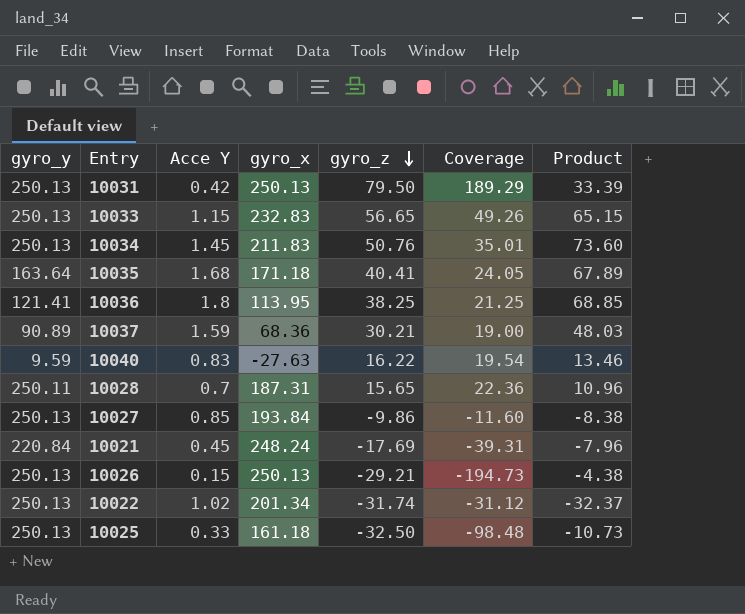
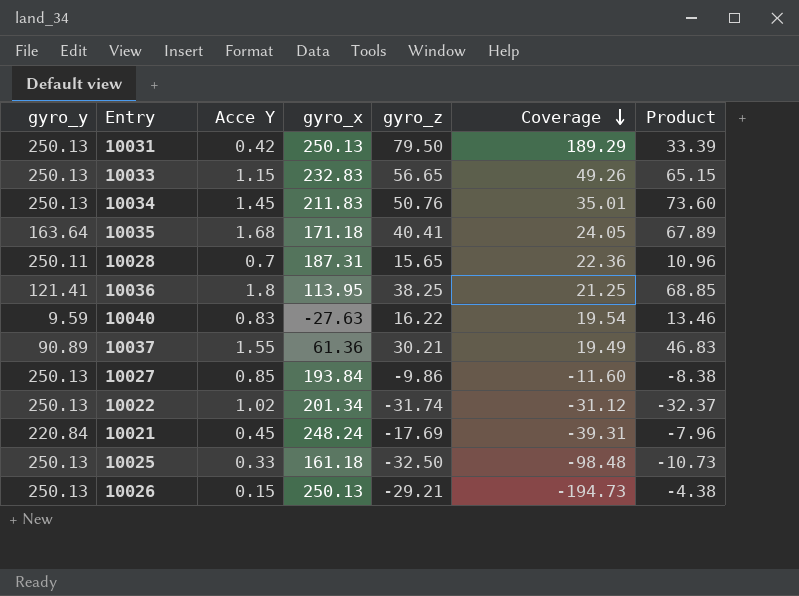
row order: gyro_z descending -> Coverage descending
10037 | Acce Y: 1.59 -> 1.55
10037 | gyro_x: 68.36 -> 61.36
10037 | Coverage: 19.00 -> 19.49
10037 | Product: 48.03 -> 46.83

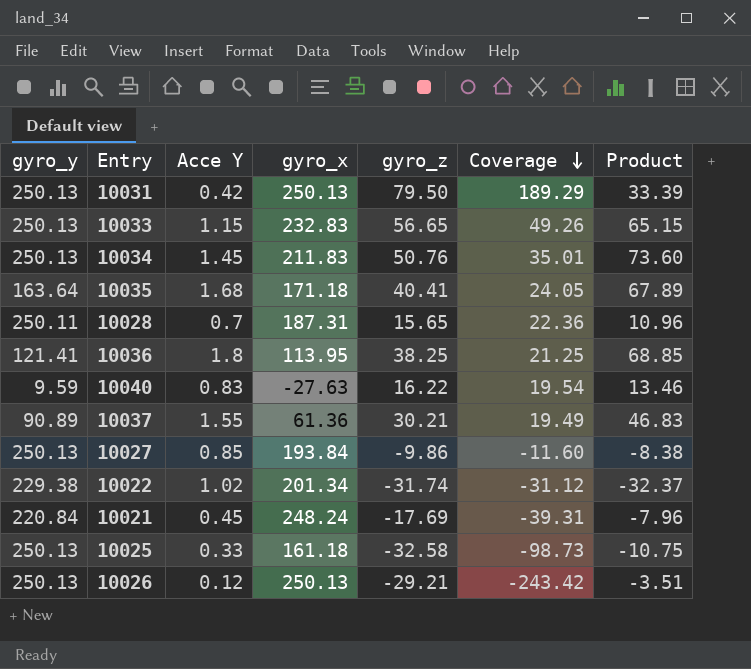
10022 | gyro_y: 250.13 -> 229.38
10025 | gyro_z: -32.50 -> -32.58
10025 | Coverage: -98.48 -> -98.73
10025 | Product: -10.73 -> -10.75
10026 | Acce Y: 0.15 -> 0.12
10026 | Coverage: -194.73 -> -243.42
10026 | Product: -4.38 -> -3.51

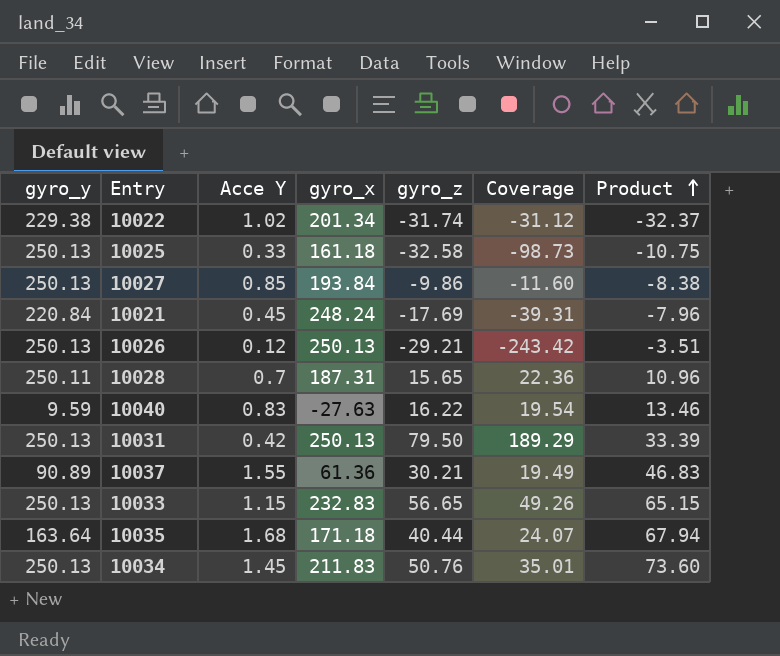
row order: Coverage descending -> Product ascending
row 10036: 121.41 | 1.8 | 113.95 | 38.25 | 21.25 | 68.85 -> none
10035 | gyro_z: 40.41 -> 40.44
10035 | Coverage: 24.05 -> 24.07
10035 | Product: 67.89 -> 67.94

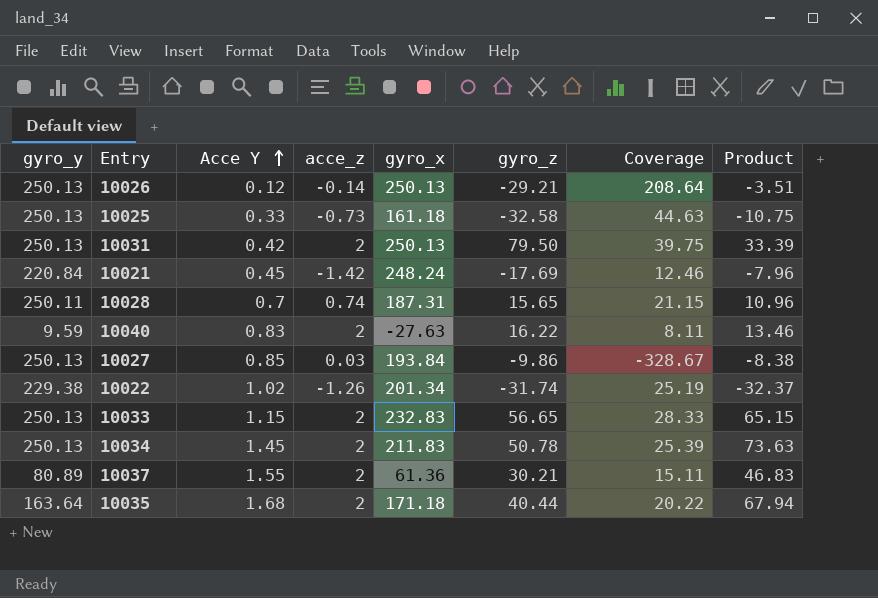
row order: Product ascending -> Acce Y ascending
column acce_z | position: none -> 4
column Coverage | formula: [gyro_z] / [Acce Y] -> [gyro_z] / [acce_z]
10034 | gyro_z: 50.76 -> 50.78
10034 | Product: 73.60 -> 73.63
10037 | gyro_y: 90.89 -> 80.89

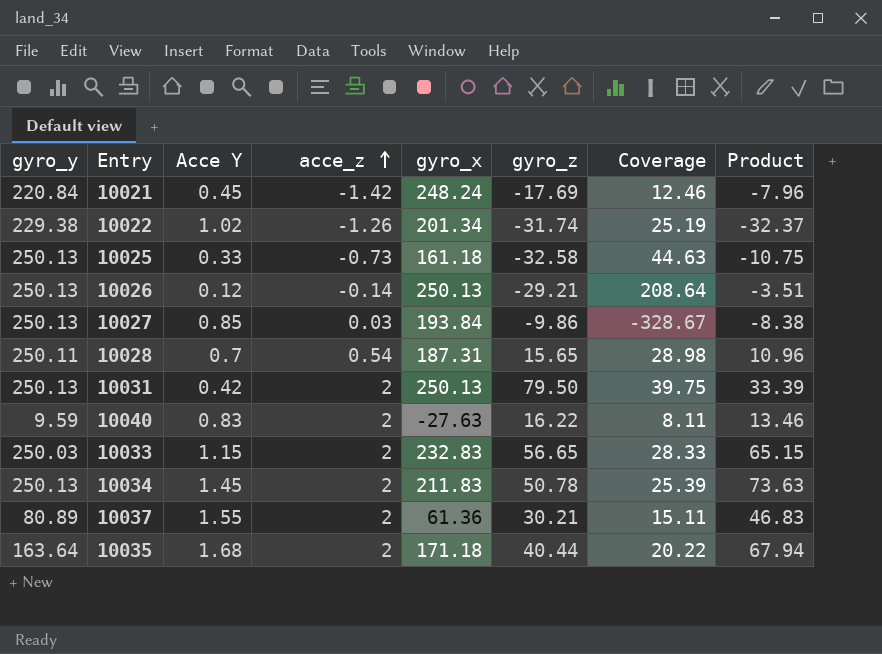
row order: Acce Y ascending -> acce_z ascending
10028 | acce_z: 0.74 -> 0.54
10028 | Coverage: 21.15 -> 28.98
10033 | gyro_y: 250.13 -> 250.03

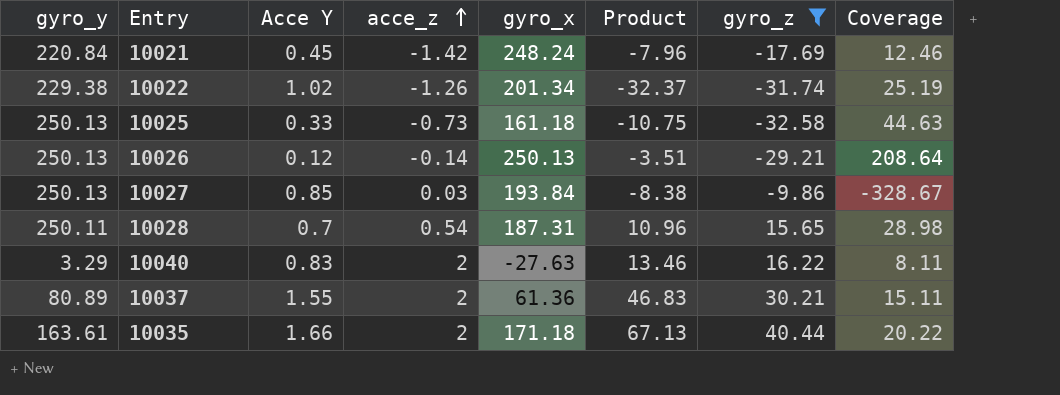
filter: none -> gyro_z <= 40.44
column Product | position: 8 -> 6
10040 | gyro_y: 9.59 -> 3.29
10035 | gyro_y: 163.64 -> 163.61
10035 | Acce Y: 1.68 -> 1.66
10035 | Product: 67.94 -> 67.13

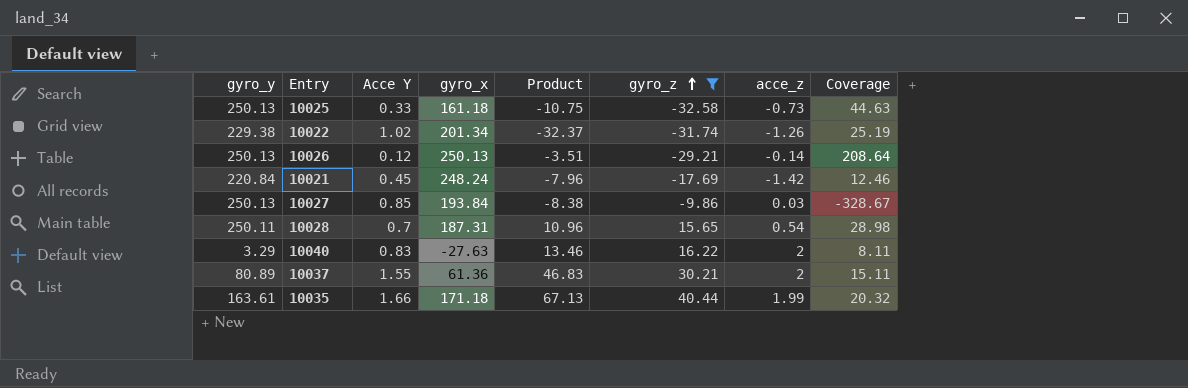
row order: acce_z ascending -> gyro_z ascending
column acce_z | position: 4 -> 7
10035 | acce_z: 2 -> 1.99
10035 | Coverage: 20.22 -> 20.32

